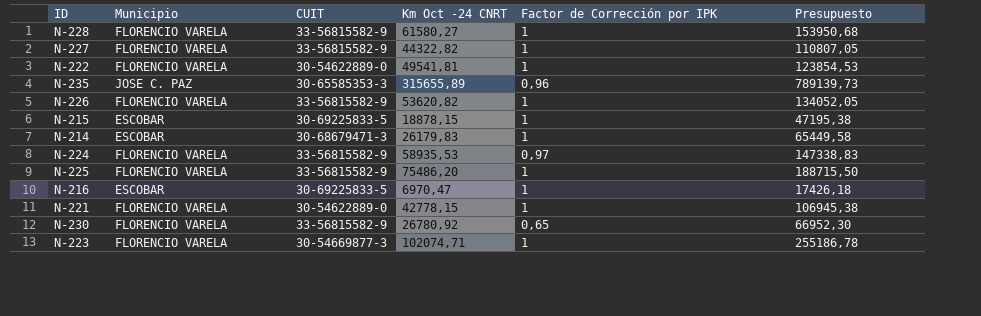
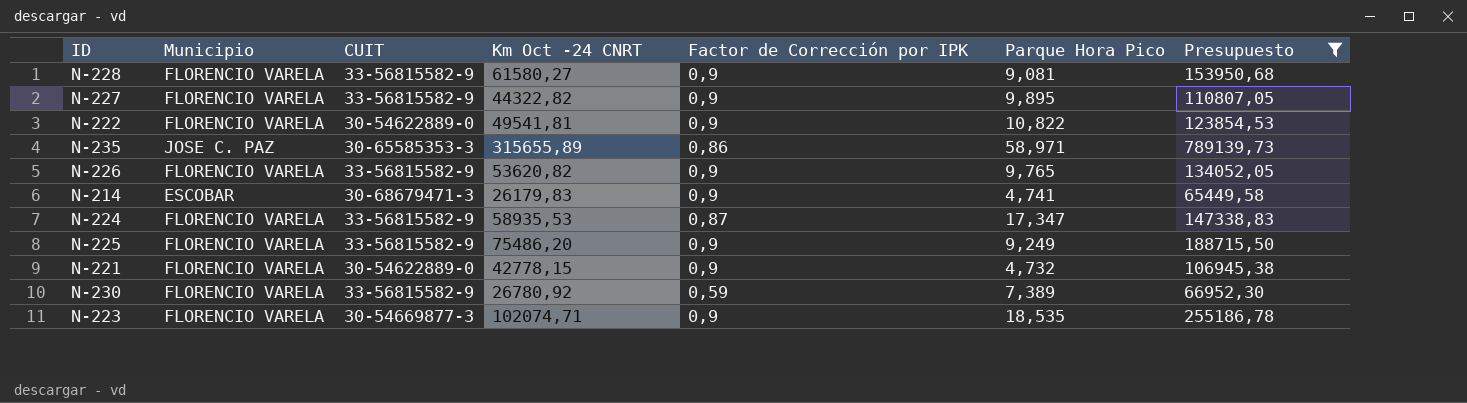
filter: none -> Presupuesto >= 65449,58
column Parque Hora Pico | position: none -> 6
N-228 | Factor de Corrección por IPK: 1 -> 0,9
N-227 | Factor de Corrección por IPK: 1 -> 0,9
N-222 | Factor de Corrección por IPK: 1 -> 0,9
N-235 | Factor de Corrección por IPK: 0,96 -> 0,86
N-226 | Factor de Corrección por IPK: 1 -> 0,9
N-214 | Factor de Corrección por IPK: 1 -> 0,9
N-224 | Factor de Corrección por IPK: 0,97 -> 0,87
N-225 | Factor de Corrección por IPK: 1 -> 0,9
N-221 | Factor de Corrección por IPK: 1 -> 0,9
N-230 | Factor de Corrección por IPK: 0,65 -> 0,59
N-223 | Factor de Corrección por IPK: 1 -> 0,9

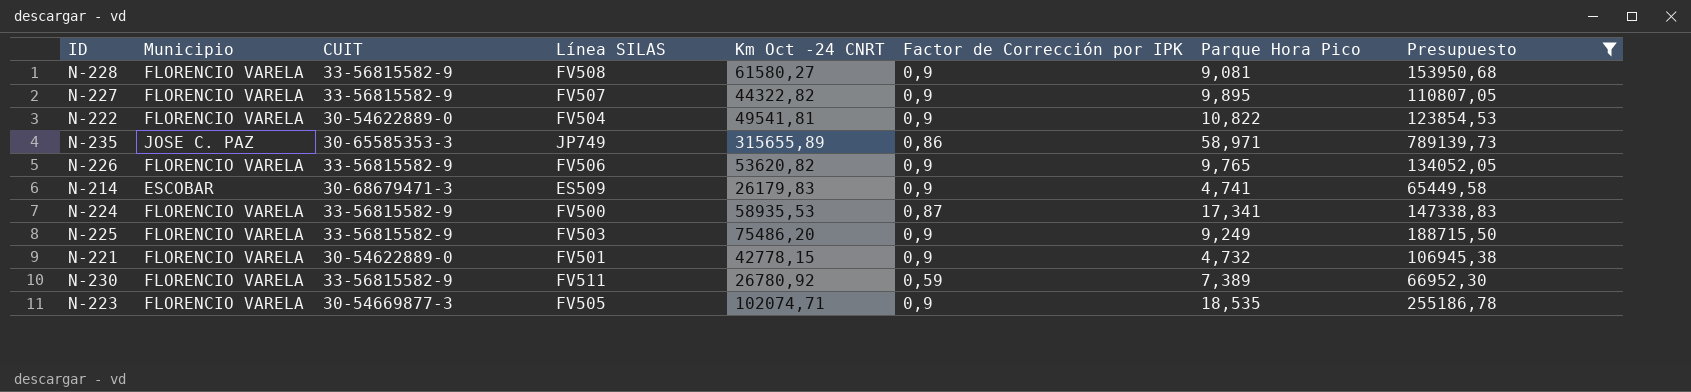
column Línea SILAS | position: none -> 4
N-224 | Parque Hora Pico: 17,347 -> 17,341

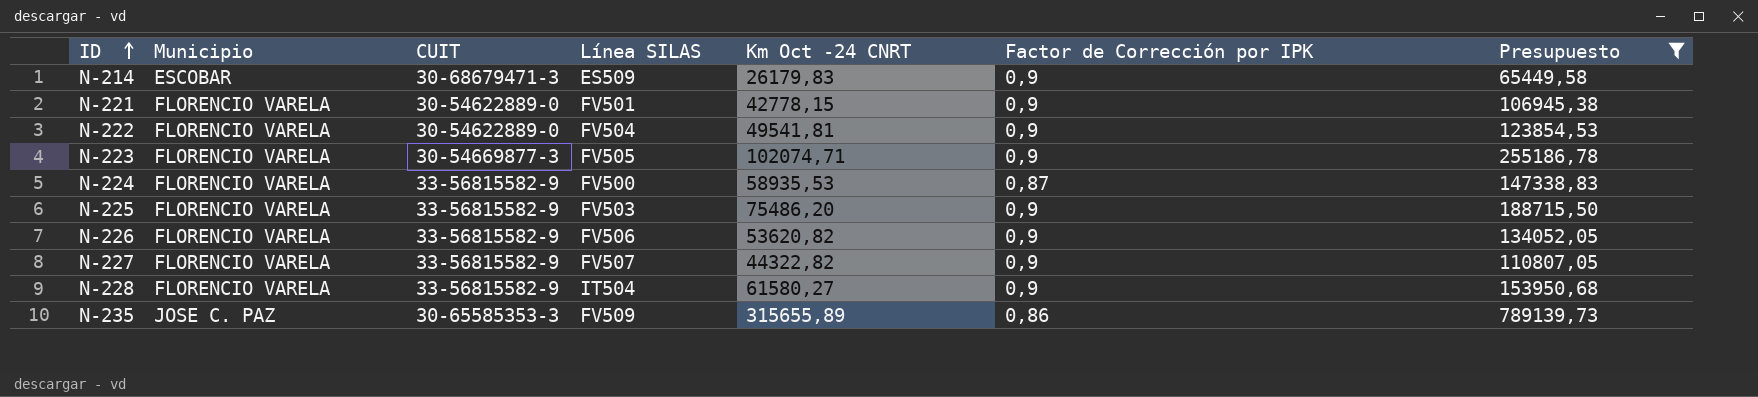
row order: none -> ID ascending
column Parque Hora Pico | position: 7 -> none
row N-230: FLORENCIO VARELA | 33-56815582-9 | FV511 | 26780,92 | 0,59 | 7,389 | 66952,30 -> none
N-228 | Línea SILAS: FV508 -> IT504
N-235 | Línea SILAS: JP749 -> FV509

